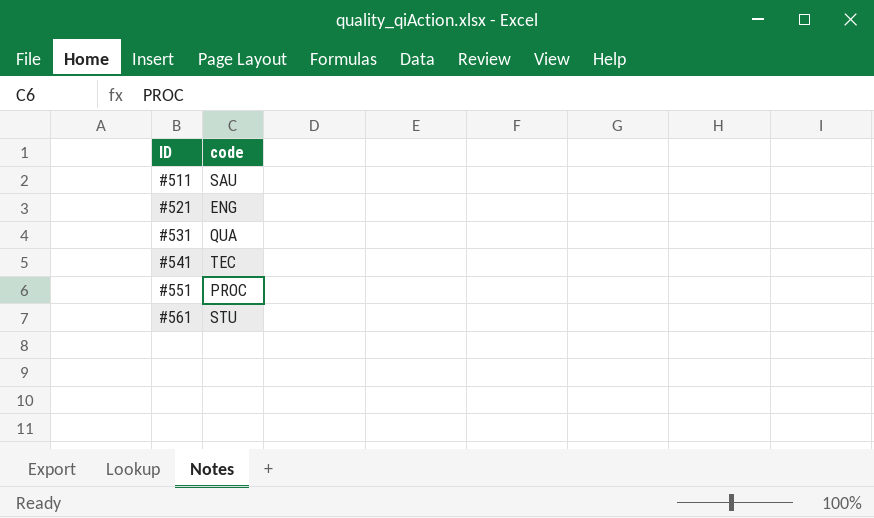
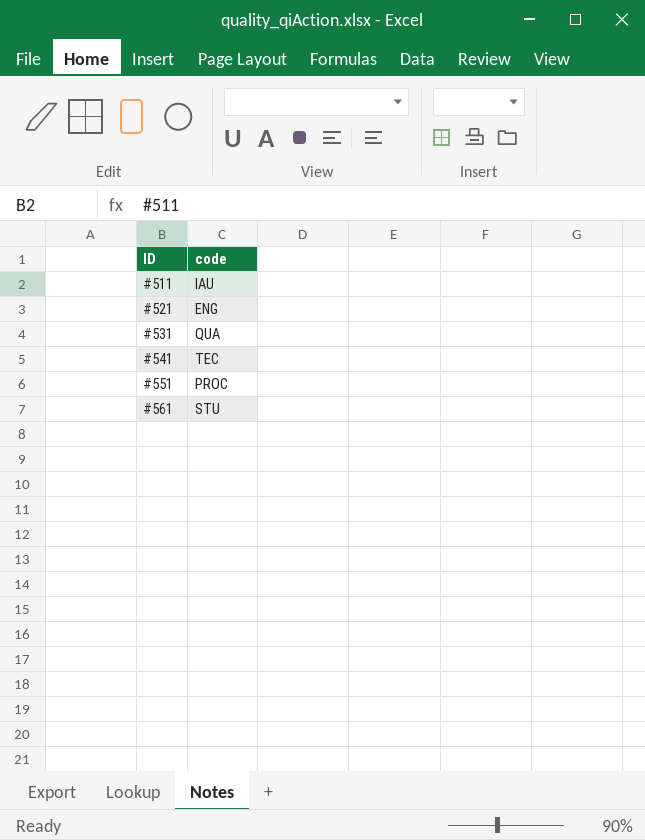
#511 | code: SAU -> IAU

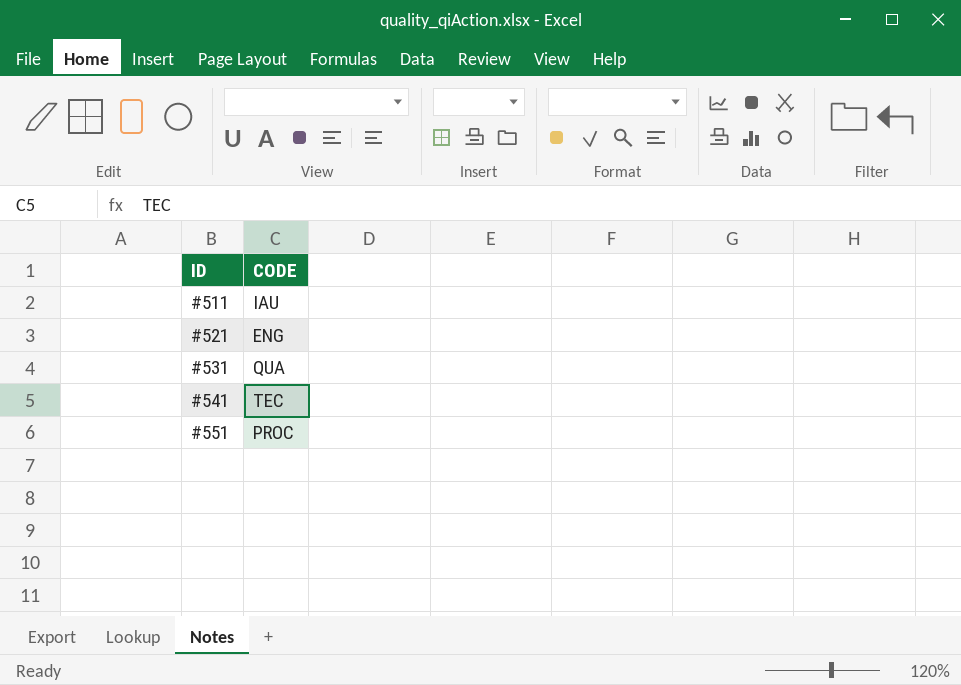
column name: code -> CODE
row #561: STU -> none

